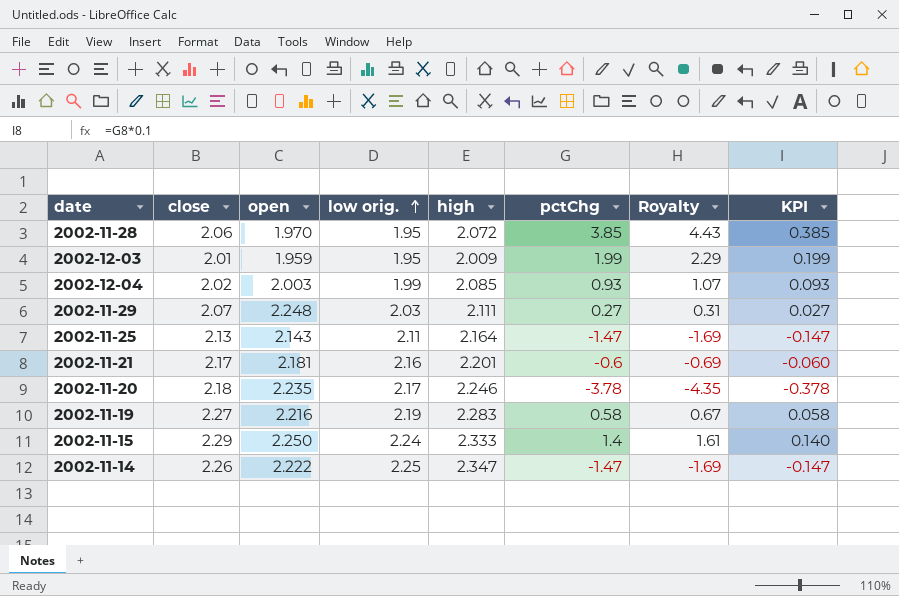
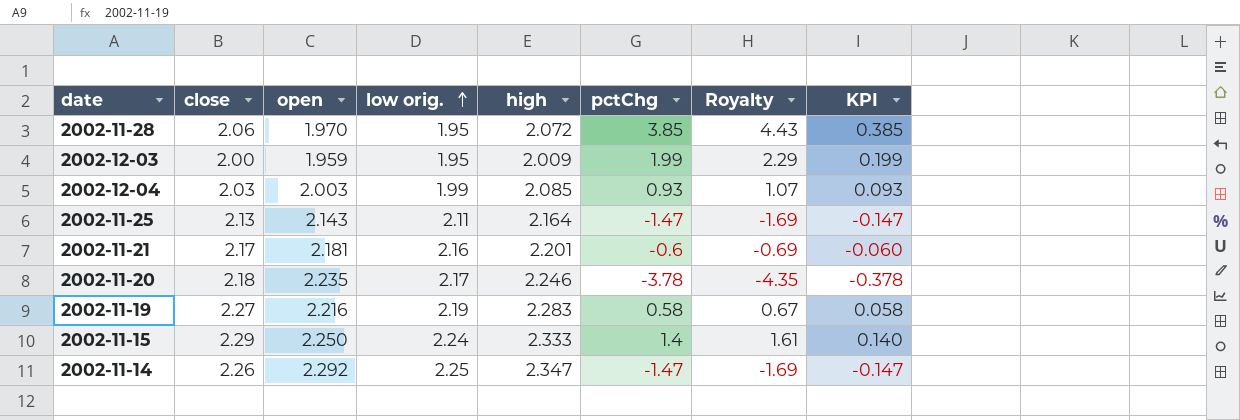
row 2002-11-29: 2.07 | 2.248 | 2.03 | 2.111 | 0.27 | 0.31 | 0.027 -> none
2002-12-03 | close: 2.01 -> 2.00
2002-12-04 | close: 2.02 -> 2.03
2002-11-14 | open: 2.222 -> 2.292

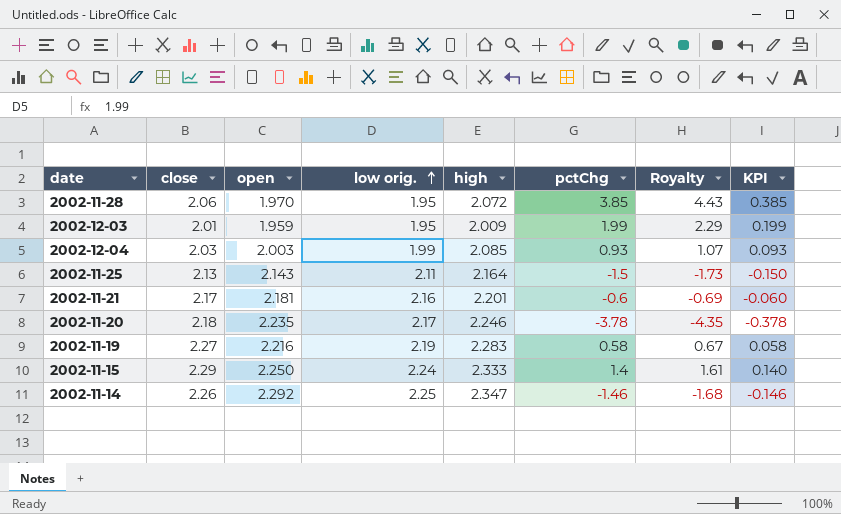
2002-12-03 | close: 2.00 -> 2.01
2002-11-25 | pctChg: -1.47 -> -1.5
2002-11-25 | Royalty: -1.69 -> -1.73
2002-11-25 | KPI: -0.147 -> -0.150
2002-11-14 | pctChg: -1.47 -> -1.46
2002-11-14 | Royalty: -1.69 -> -1.68
2002-11-14 | KPI: -0.147 -> -0.146

